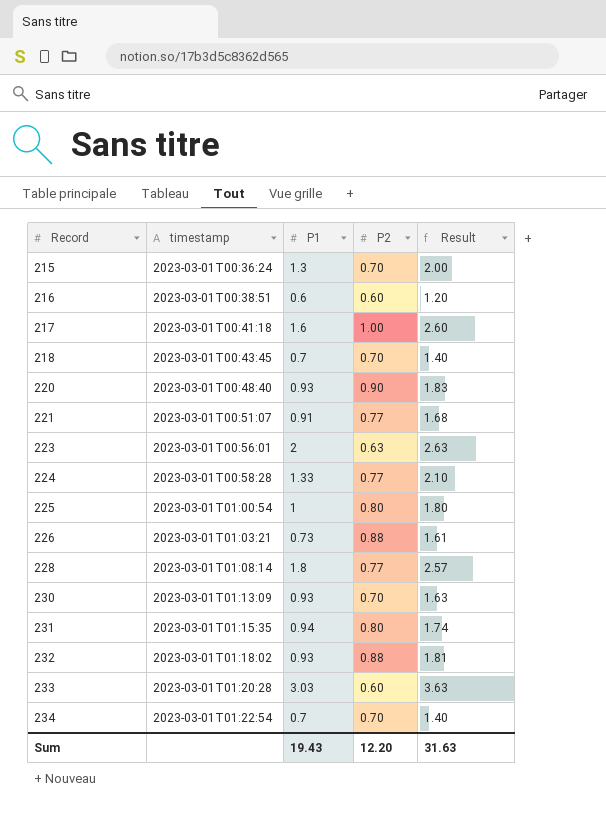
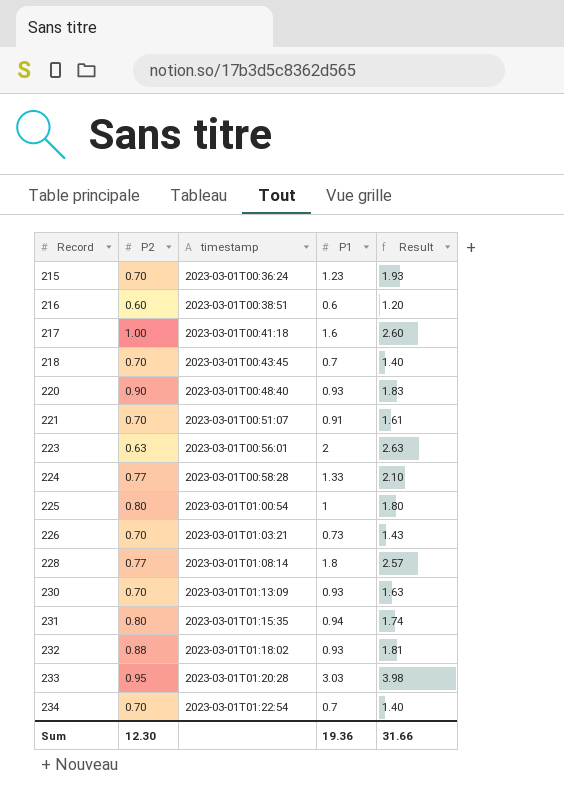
column P2 | position: 4 -> 2
215 | P1: 1.3 -> 1.23
215 | Result: 2.00 -> 1.93
221 | P2: 0.77 -> 0.70
221 | Result: 1.68 -> 1.61
226 | P2: 0.88 -> 0.70
226 | Result: 1.61 -> 1.43
233 | P2: 0.60 -> 0.95
233 | Result: 3.63 -> 3.98
Sum | P2: 12.20 -> 12.30
Sum | P1: 19.43 -> 19.36
Sum | Result: 31.63 -> 31.66

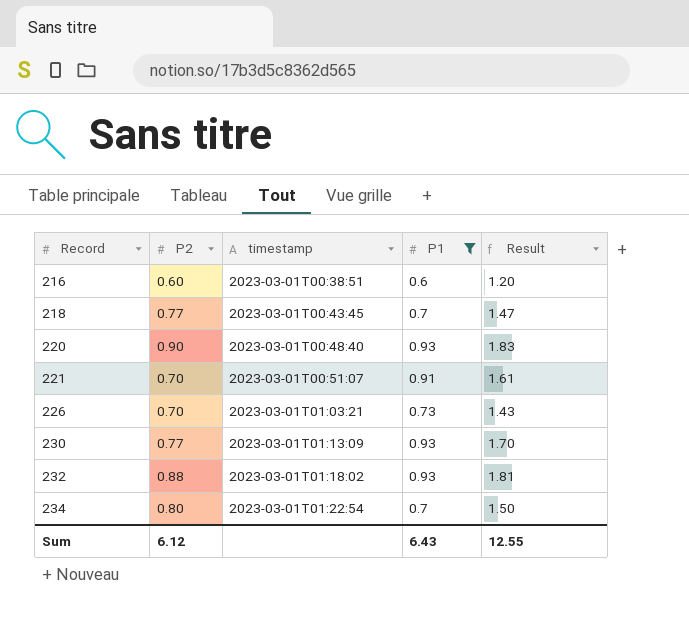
filter: none -> P1 <= 0.93
218 | P2: 0.70 -> 0.77
218 | Result: 1.40 -> 1.47
230 | P2: 0.70 -> 0.77
230 | Result: 1.63 -> 1.70
234 | P2: 0.70 -> 0.80
234 | Result: 1.40 -> 1.50
Sum | P2: 12.30 -> 6.12
Sum | P1: 19.36 -> 6.43
Sum | Result: 31.66 -> 12.55

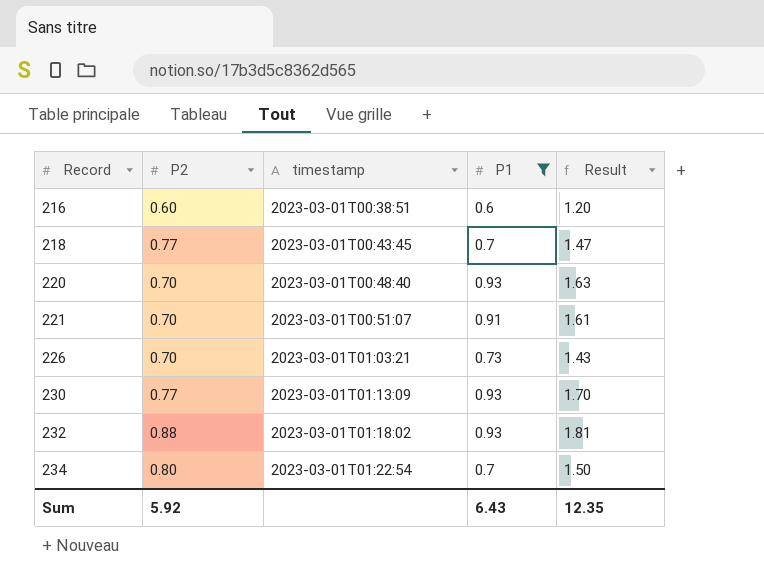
220 | P2: 0.90 -> 0.70
220 | Result: 1.83 -> 1.63
Sum | P2: 6.12 -> 5.92
Sum | Result: 12.55 -> 12.35

